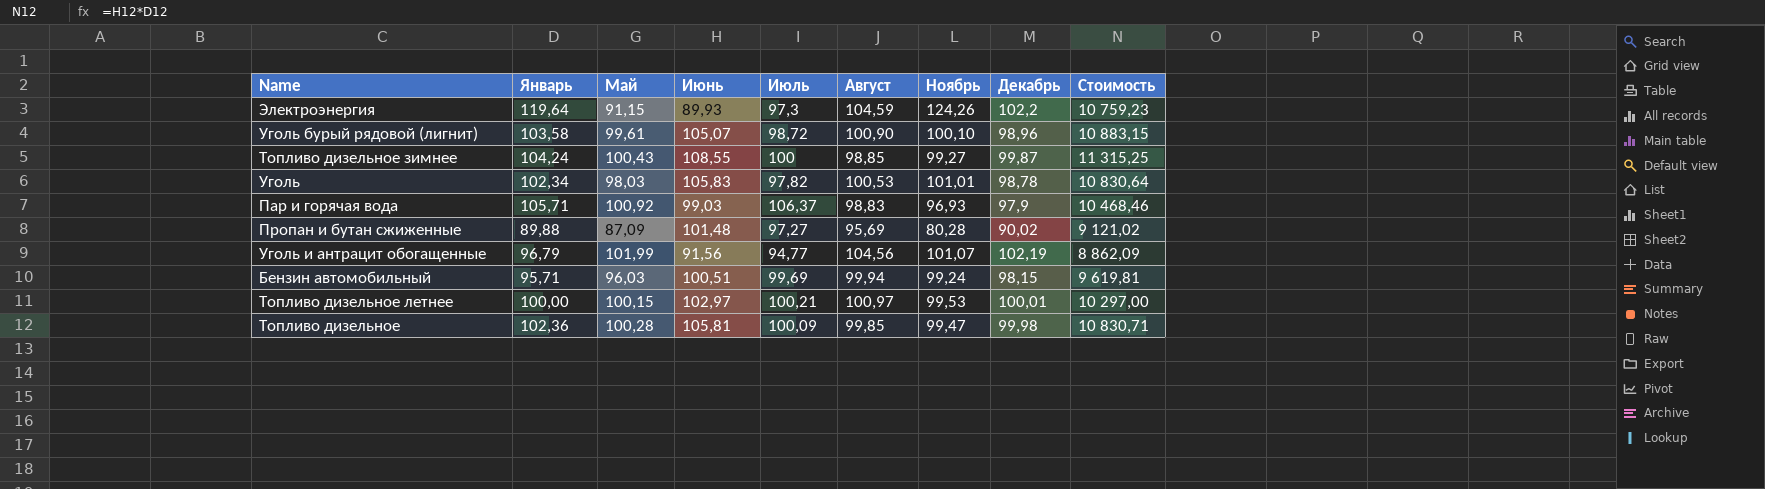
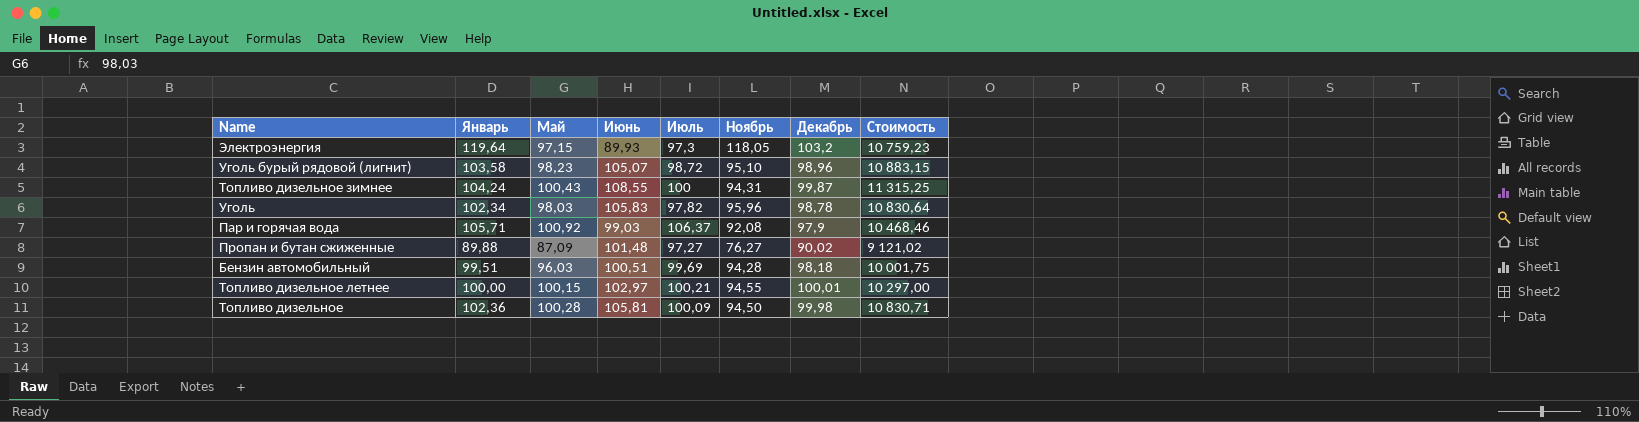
column Август | position: 6 -> none
row Уголь и антрацит обогащенные: 96,79 | 101,99 | 91,56 | 94,77 | 104,56 | 101,07 | 102,19 | 8 862,09 -> none
Электроэнергия | Май: 91,15 -> 97,15
Электроэнергия | Ноябрь: 124,26 -> 118,05
Электроэнергия | Декабрь: 102,2 -> 103,2
Уголь бурый рядовой (лигнит) | Май: 99,61 -> 98,23
Уголь бурый рядовой (лигнит) | Ноябрь: 100,10 -> 95,10
Топливо дизельное зимнее | Ноябрь: 99,27 -> 94,31
Уголь | Ноябрь: 101,01 -> 95,96
Пар и горячая вода | Ноябрь: 96,93 -> 92,08
Пропан и бутан сжиженные | Ноябрь: 80,28 -> 76,27
Бензин автомобильный | Январь: 95,71 -> 99,51
Бензин автомобильный | Ноябрь: 99,24 -> 94,28
Бензин автомобильный | Декабрь: 98,15 -> 98,18
Бензин автомобильный | Стоимость: 9 619,81 -> 10 001,75
Топливо дизельное летнее | Ноябрь: 99,53 -> 94,55
Топливо дизельное | Ноябрь: 99,47 -> 94,50

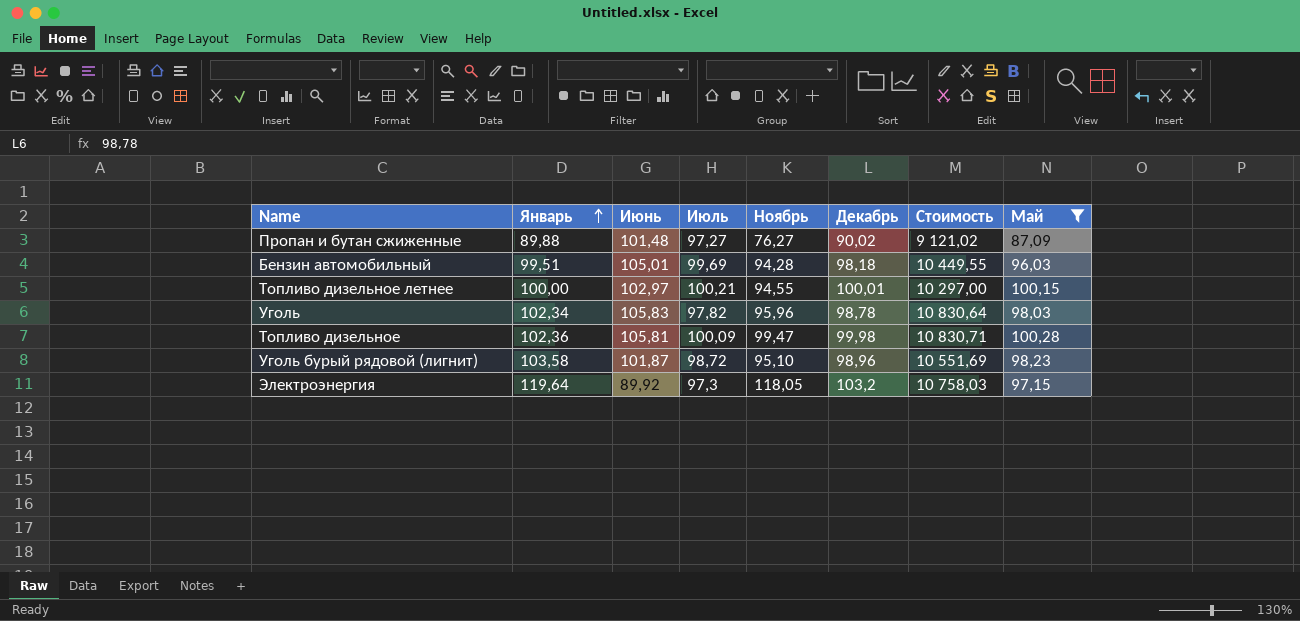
filter: none -> Май <= 100,28
row order: none -> Январь ascending
column Май | position: 3 -> 8
Бензин автомобильный | Июнь: 100,51 -> 105,01
Бензин автомобильный | Стоимость: 10 001,75 -> 10 449,55
Топливо дизельное | Ноябрь: 94,50 -> 99,47
Уголь бурый рядовой (лигнит) | Июнь: 105,07 -> 101,87
Уголь бурый рядовой (лигнит) | Стоимость: 10 883,15 -> 10 551,69
Электроэнергия | Июнь: 89,93 -> 89,92
Электроэнергия | Стоимость: 10 759,23 -> 10 758,03

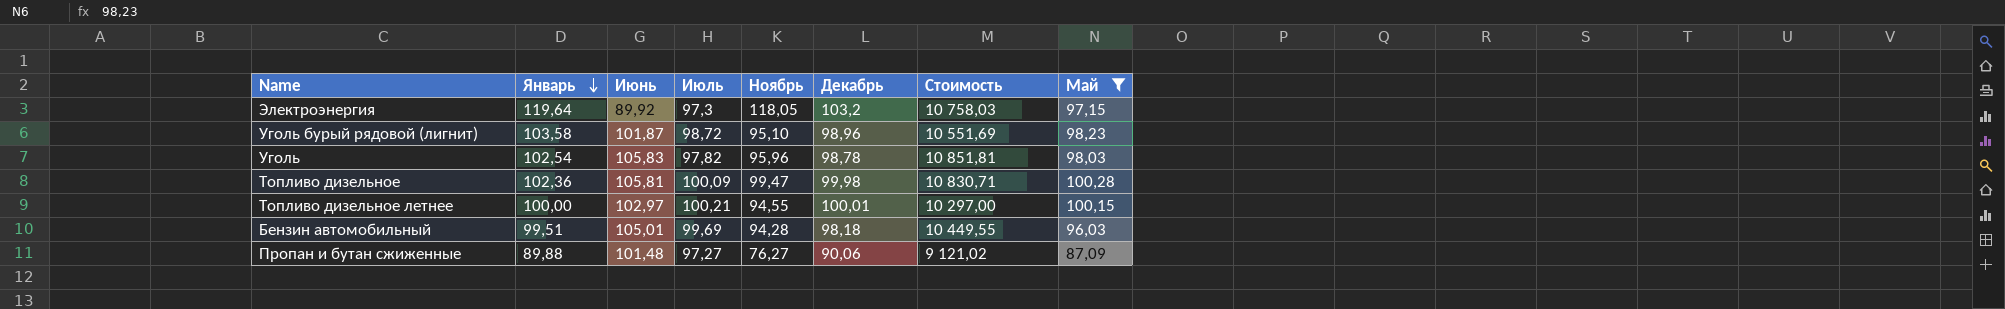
row order: Январь ascending -> Январь descending
Уголь | Январь: 102,34 -> 102,54
Уголь | Стоимость: 10 830,64 -> 10 851,81
Пропан и бутан сжиженные | Декабрь: 90,02 -> 90,06

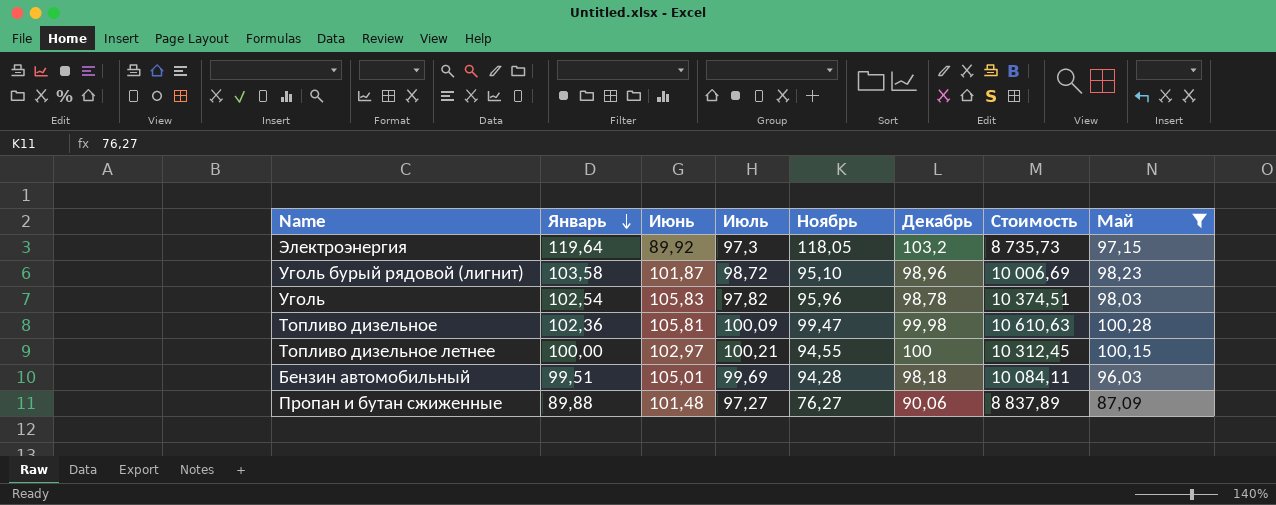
column Стоимость | formula: [Январь] * [Июнь] -> [Июнь] * [Май]
Топливо дизельное летнее | Декабрь: 100,01 -> 100

